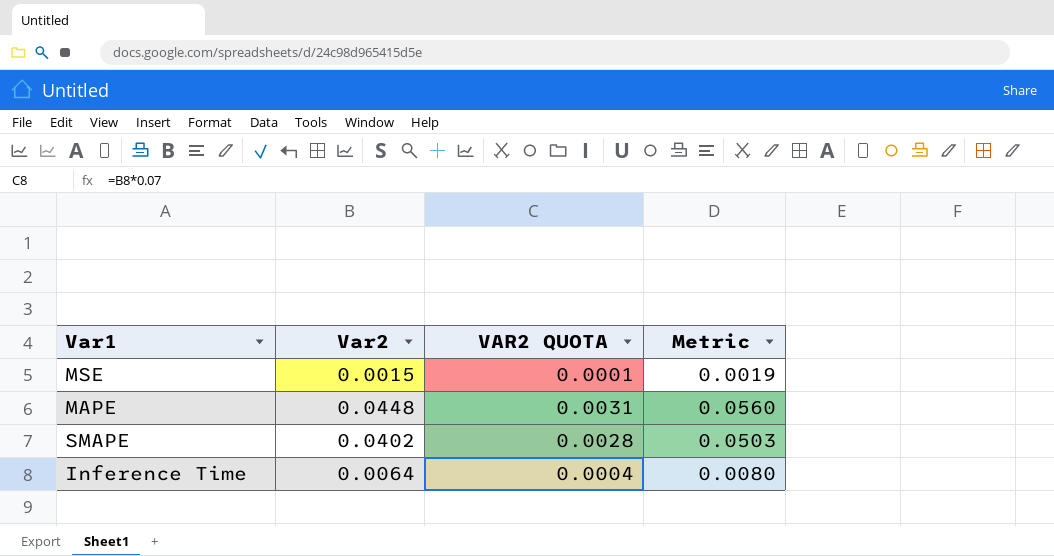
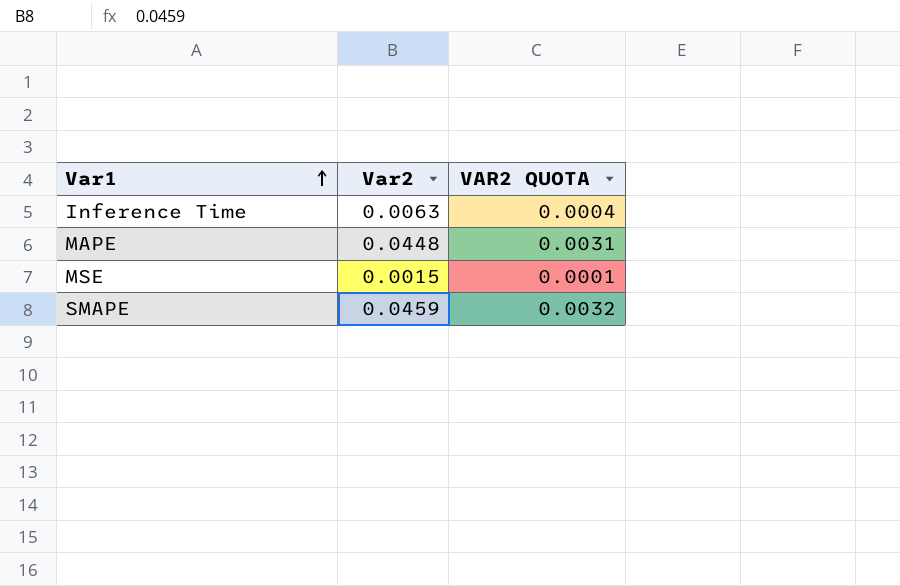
row order: none -> Var1 ascending
column Metric | formula: [Var2] * 1.25 -> none
Inference Time | Var2: 0.0064 -> 0.0063
SMAPE | Var2: 0.0402 -> 0.0459
SMAPE | VAR2 QUOTA: 0.0028 -> 0.0032

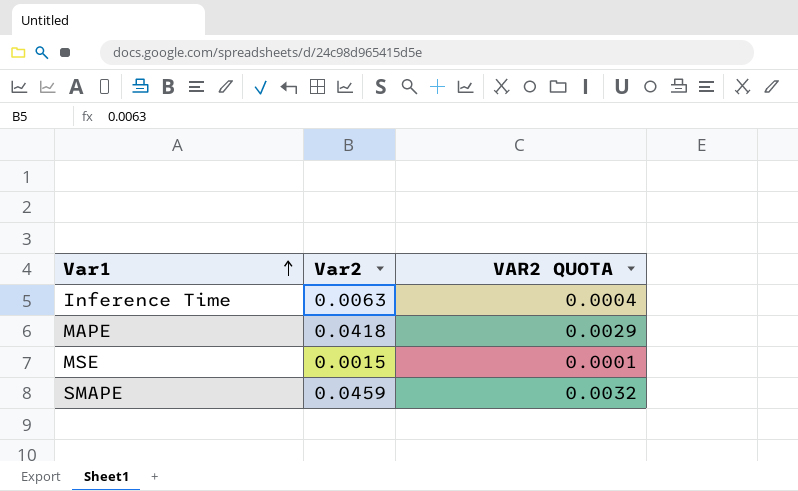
MAPE | Var2: 0.0448 -> 0.0418
MAPE | VAR2 QUOTA: 0.0031 -> 0.0029

